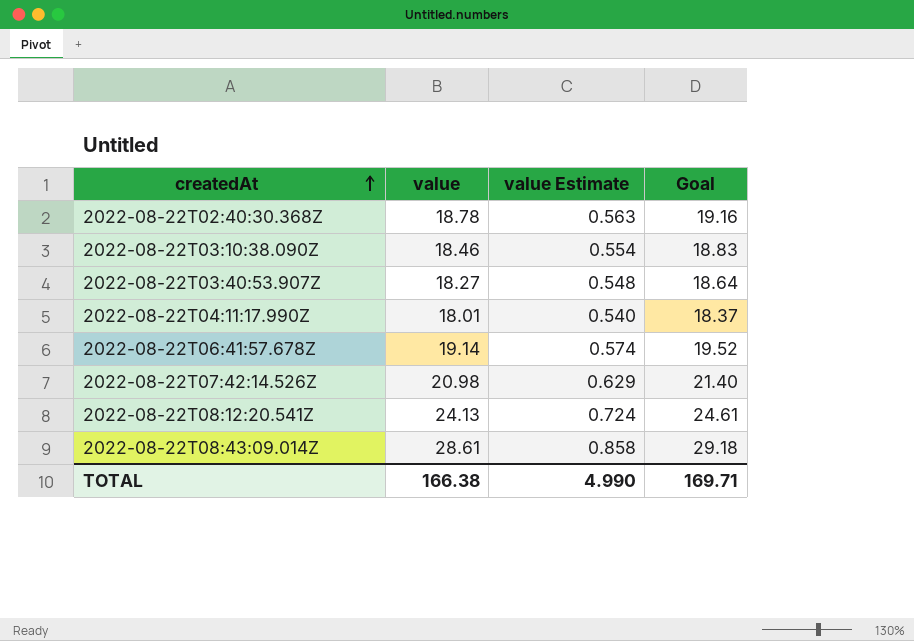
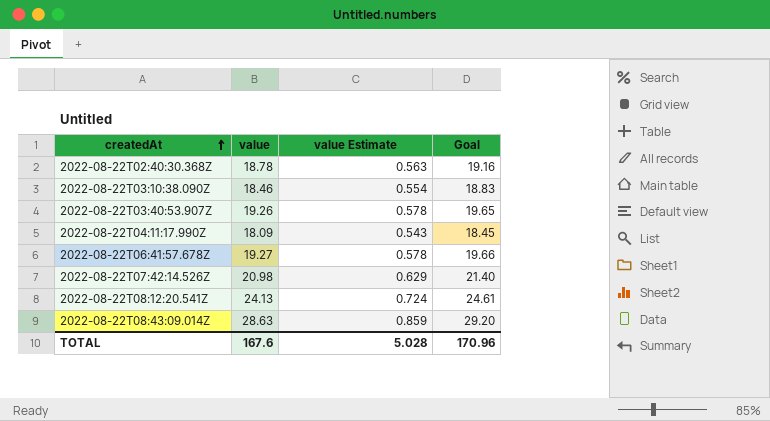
2022-08-22T03:40:53.907Z | value: 18.27 -> 19.26
2022-08-22T03:40:53.907Z | value Estimate: 0.548 -> 0.578
2022-08-22T03:40:53.907Z | Goal: 18.64 -> 19.65
2022-08-22T04:11:17.990Z | value: 18.01 -> 18.09
2022-08-22T04:11:17.990Z | value Estimate: 0.540 -> 0.543
2022-08-22T04:11:17.990Z | Goal: 18.37 -> 18.45
2022-08-22T06:41:57.678Z | value: 19.14 -> 19.27
2022-08-22T06:41:57.678Z | value Estimate: 0.574 -> 0.578
2022-08-22T06:41:57.678Z | Goal: 19.52 -> 19.66
2022-08-22T08:43:09.014Z | value: 28.61 -> 28.63
2022-08-22T08:43:09.014Z | value Estimate: 0.858 -> 0.859
2022-08-22T08:43:09.014Z | Goal: 29.18 -> 29.20
TOTAL | value: 166.38 -> 167.6
TOTAL | value Estimate: 4.990 -> 5.028
TOTAL | Goal: 169.71 -> 170.96

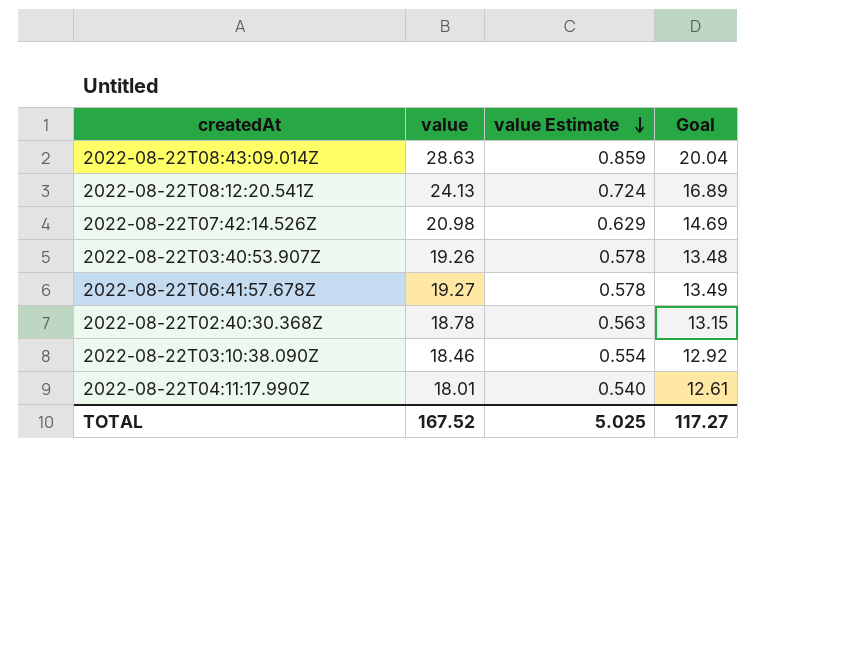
row order: createdAt ascending -> value Estimate descending
column Goal | formula: [value] * 1.02 -> [value] * 0.7
2022-08-22T04:11:17.990Z | value: 18.09 -> 18.01
2022-08-22T04:11:17.990Z | value Estimate: 0.543 -> 0.540
TOTAL | value: 167.6 -> 167.52
TOTAL | value Estimate: 5.028 -> 5.025
TOTAL | Goal: 170.96 -> 117.27

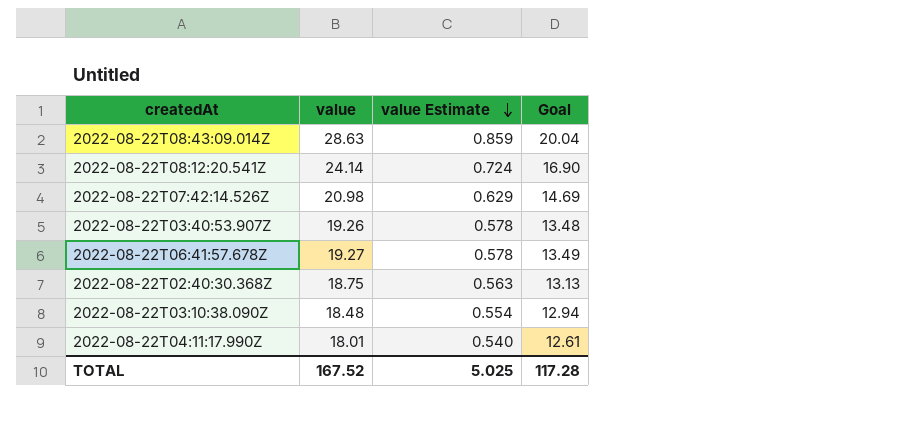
2022-08-22T08:12:20.541Z | value: 24.13 -> 24.14
2022-08-22T08:12:20.541Z | Goal: 16.89 -> 16.90
2022-08-22T02:40:30.368Z | value: 18.78 -> 18.75
2022-08-22T02:40:30.368Z | Goal: 13.15 -> 13.13
2022-08-22T03:10:38.090Z | value: 18.46 -> 18.48
2022-08-22T03:10:38.090Z | Goal: 12.92 -> 12.94
TOTAL | Goal: 117.27 -> 117.28

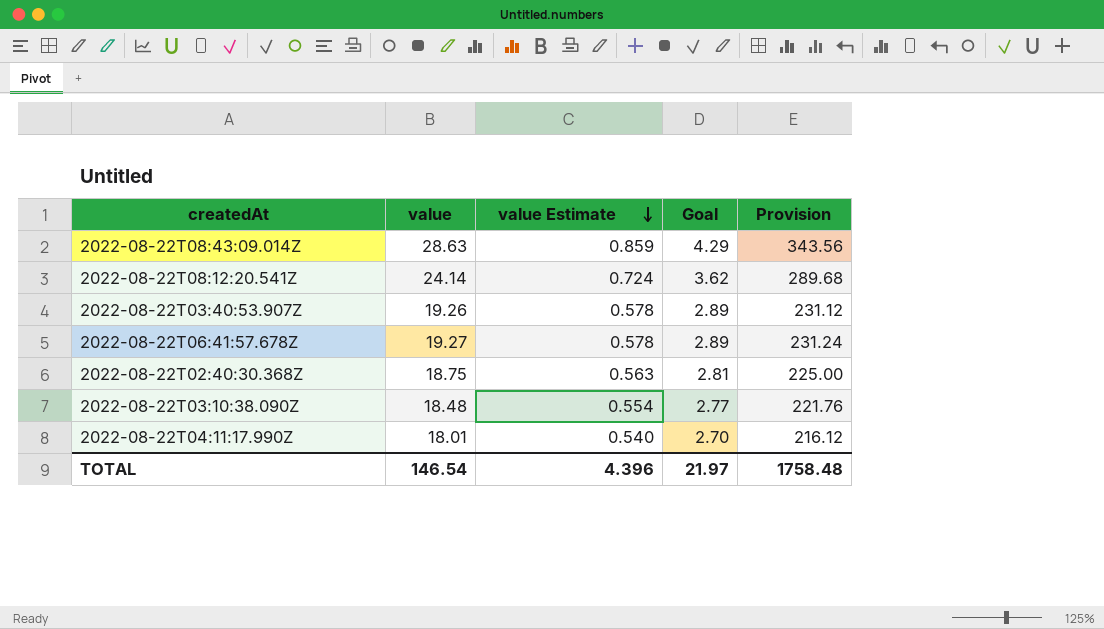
column Goal | formula: [value] * 0.7 -> [value] * 0.15
column Provision | formula: none -> [value] * 12
row 2022-08-22T07:42:14.526Z: 20.98 | 0.629 | 14.69 -> none
TOTAL | value: 167.52 -> 146.54
TOTAL | value Estimate: 5.025 -> 4.396
TOTAL | Goal: 117.28 -> 21.97

